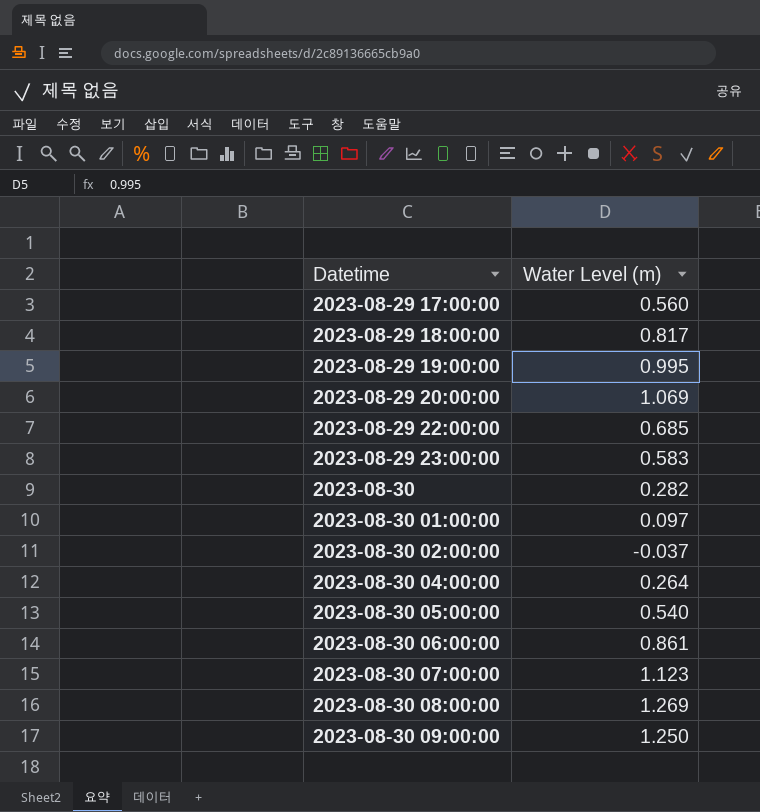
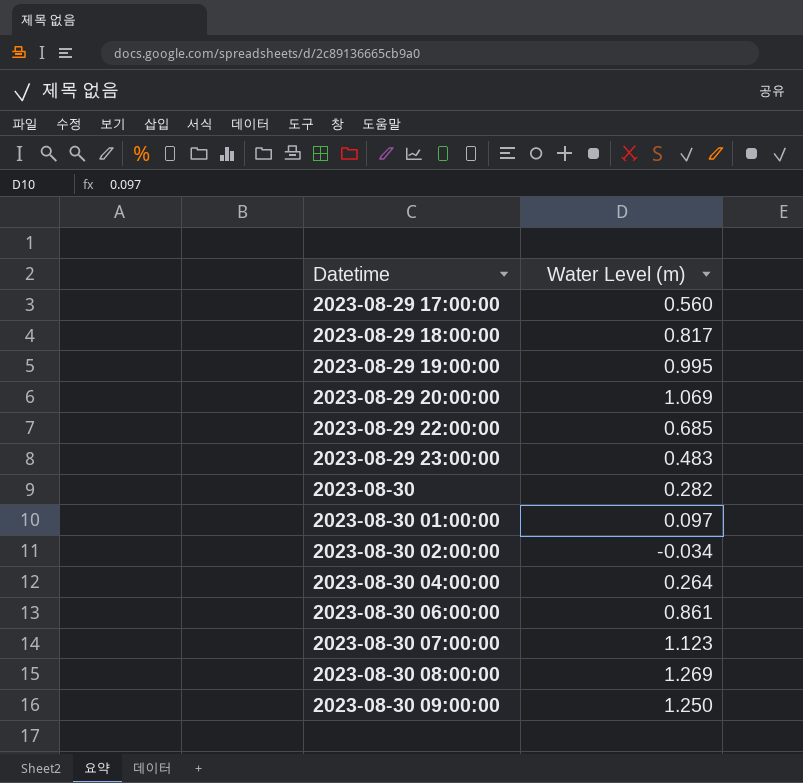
row 2023-08-30 05:00:00: 0.540 -> none
2023-08-29 23:00:00 | Water Level (m): 0.583 -> 0.483
2023-08-30 02:00:00 | Water Level (m): -0.037 -> -0.034

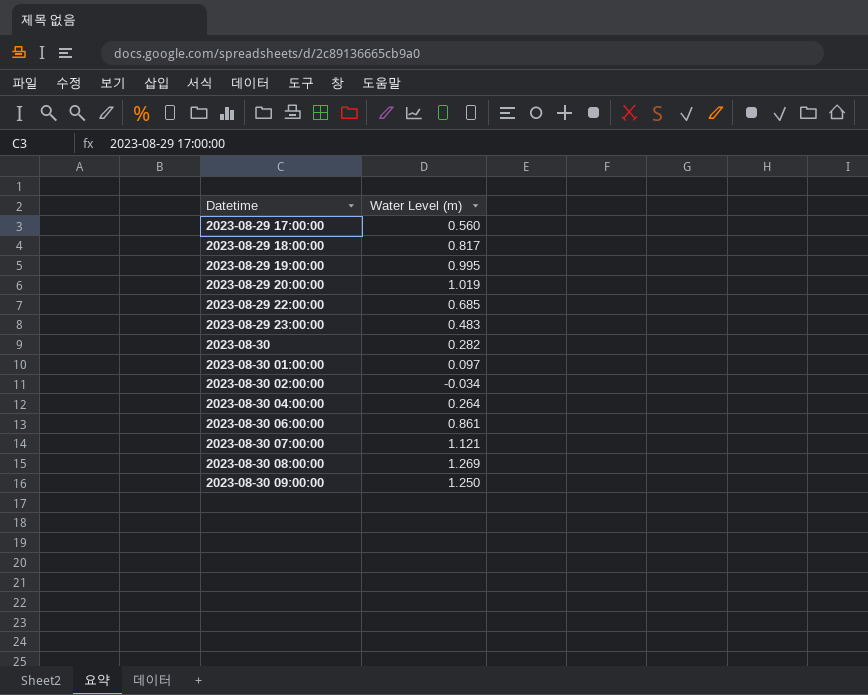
2023-08-29 20:00:00 | Water Level (m): 1.069 -> 1.019
2023-08-30 07:00:00 | Water Level (m): 1.123 -> 1.121

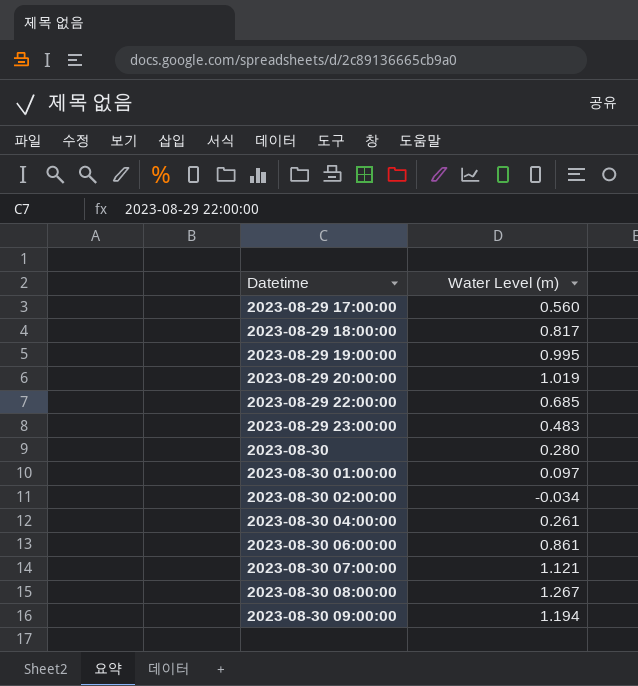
2023-08-30 | Water Level (m): 0.282 -> 0.280
2023-08-30 04:00:00 | Water Level (m): 0.264 -> 0.261
2023-08-30 08:00:00 | Water Level (m): 1.269 -> 1.267
2023-08-30 09:00:00 | Water Level (m): 1.250 -> 1.194

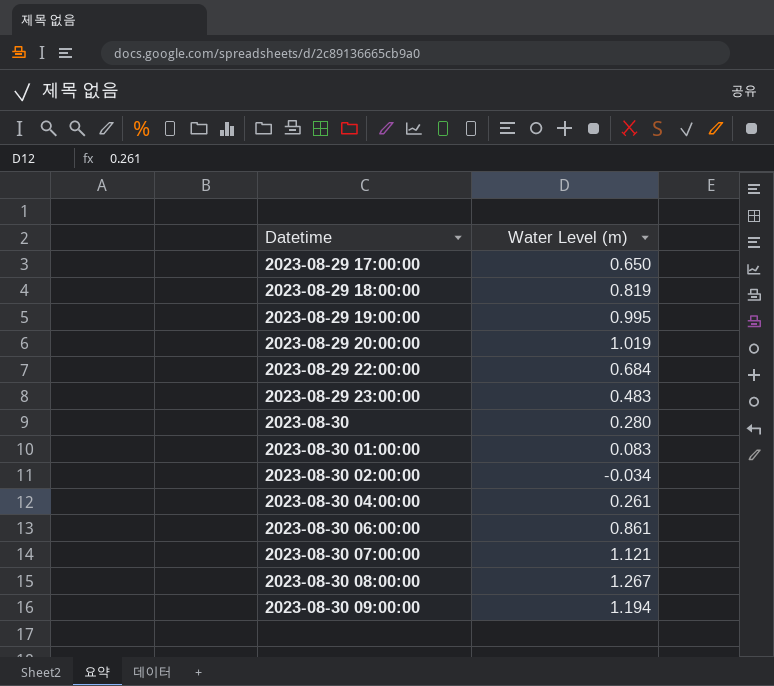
2023-08-29 17:00:00 | Water Level (m): 0.560 -> 0.650
2023-08-29 18:00:00 | Water Level (m): 0.817 -> 0.819
2023-08-29 22:00:00 | Water Level (m): 0.685 -> 0.684
2023-08-30 01:00:00 | Water Level (m): 0.097 -> 0.083

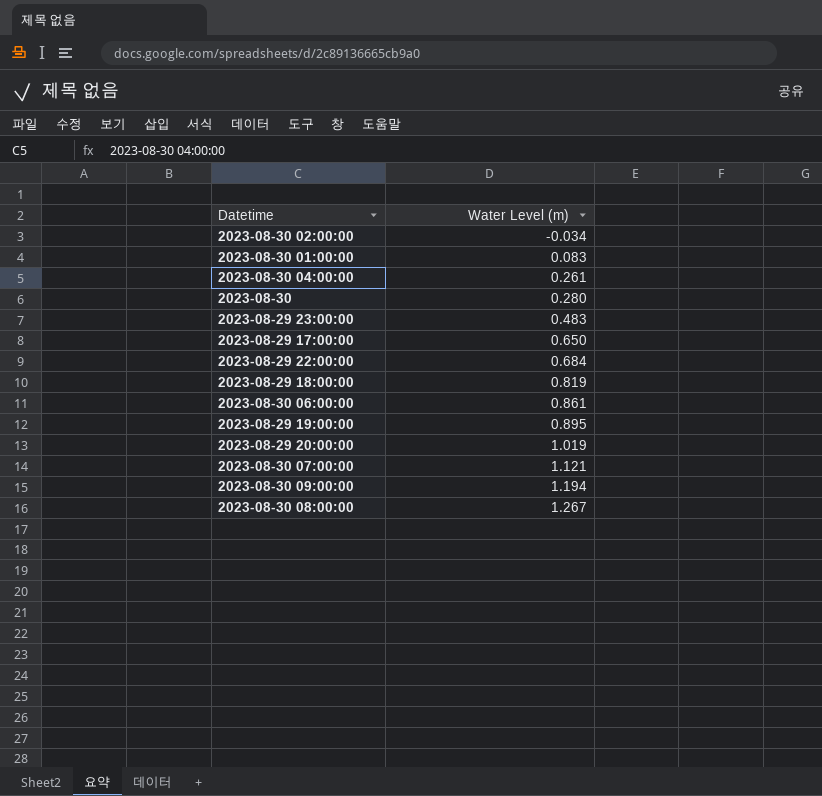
row order: Datetime ascending -> Water Level (m) ascending
2023-08-29 19:00:00 | Water Level (m): 0.995 -> 0.895

